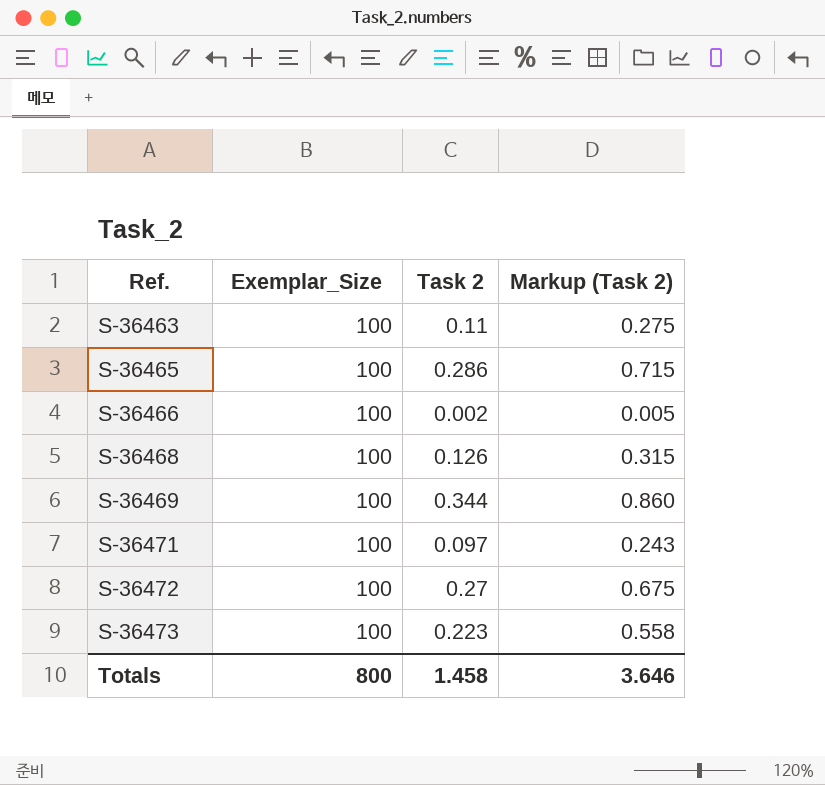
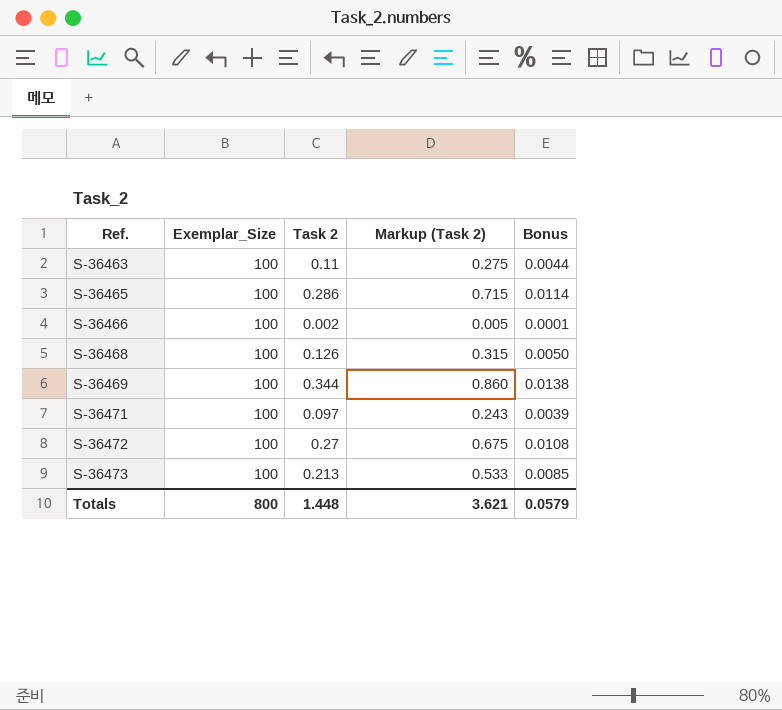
column Bonus | formula: none -> [Task 2] * 0.04
S-36473 | Task 2: 0.223 -> 0.213
S-36473 | Markup (Task 2): 0.558 -> 0.533
Totals | Task 2: 1.458 -> 1.448
Totals | Markup (Task 2): 3.646 -> 3.621

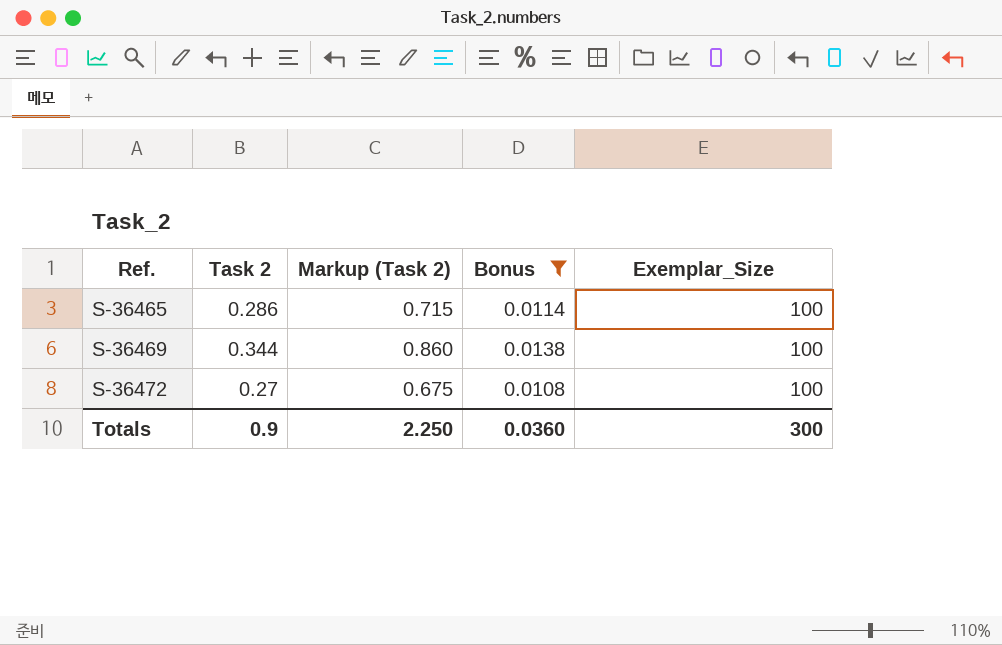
filter: none -> Bonus >= 0.0108
column Exemplar_Size | position: 2 -> 5
Totals | Task 2: 1.448 -> 0.9
Totals | Markup (Task 2): 3.621 -> 2.250
Totals | Bonus: 0.0579 -> 0.0360
Totals | Exemplar_Size: 800 -> 300

